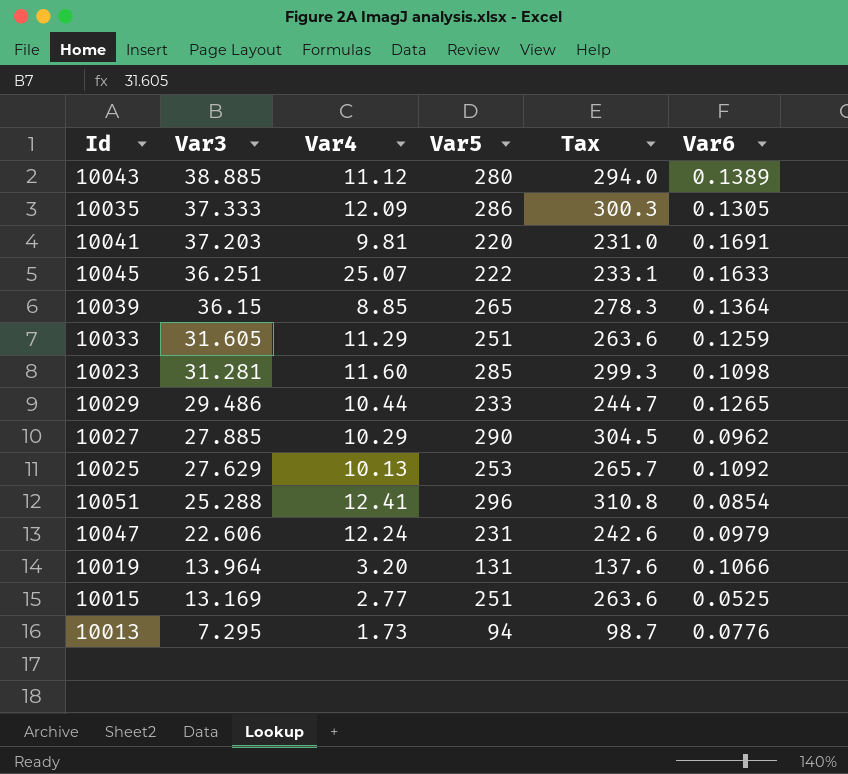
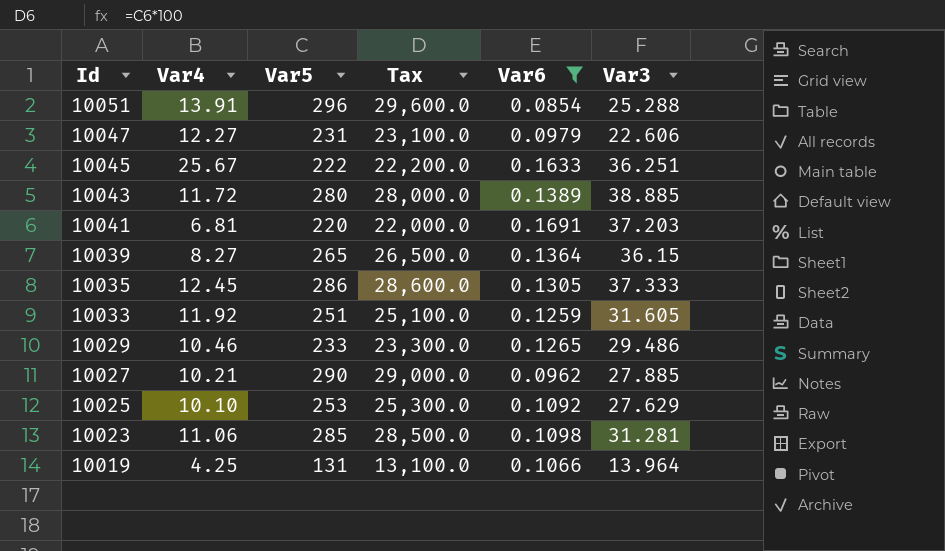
filter: none -> Var6 >= 0.0854
row order: Var3 descending -> Id descending
column Tax | formula: [Var5] * 1.05 -> [Var5] * 100
column Var3 | position: 2 -> 6
10051 | Var4: 12.41 -> 13.91
10047 | Var4: 12.24 -> 12.27
10045 | Var4: 25.07 -> 25.67
10043 | Var4: 11.12 -> 11.72
10041 | Var4: 9.81 -> 6.81
10039 | Var4: 8.85 -> 8.27
10035 | Var4: 12.09 -> 12.45
10033 | Var4: 11.29 -> 11.92
10029 | Var4: 10.44 -> 10.46
10027 | Var4: 10.29 -> 10.21
10025 | Var4: 10.13 -> 10.10
10023 | Var4: 11.60 -> 11.06
10019 | Var4: 3.20 -> 4.25

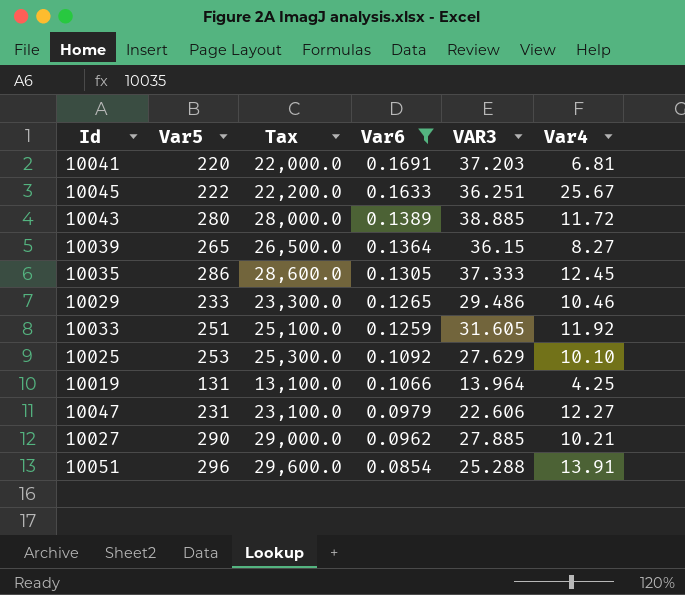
row order: Id descending -> Var6 descending
column name: Var3 -> VAR3
column Var4 | position: 2 -> 6
row 10023: 11.06 | 285 | 28,500.0 | 0.1098 | 31.281 -> none

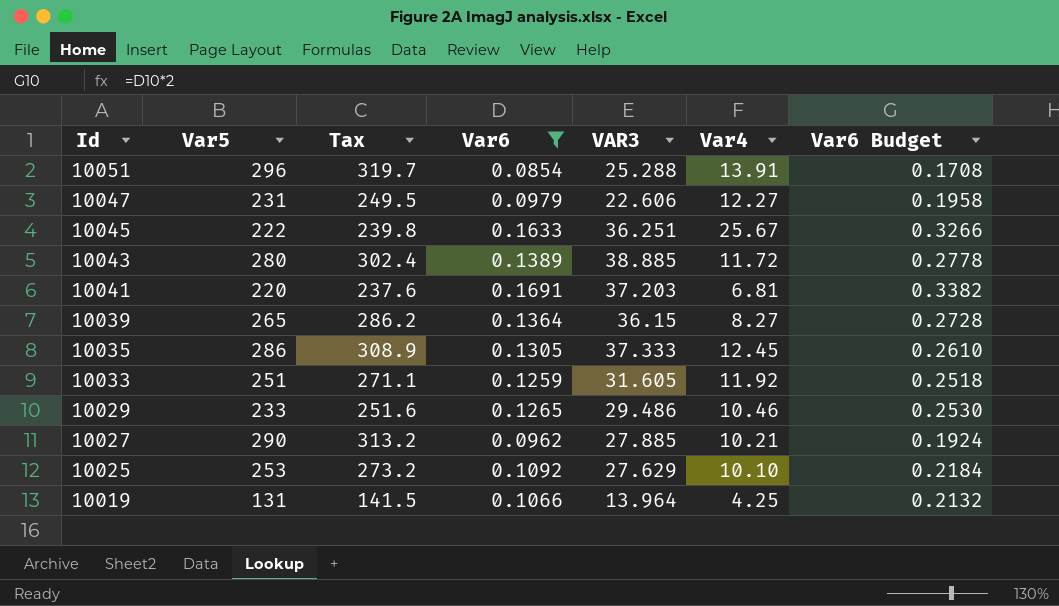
row order: Var6 descending -> Id descending
column Tax | formula: [Var5] * 100 -> [Var5] * 1.08
column Var6 Budget | formula: none -> [Var6] * 2

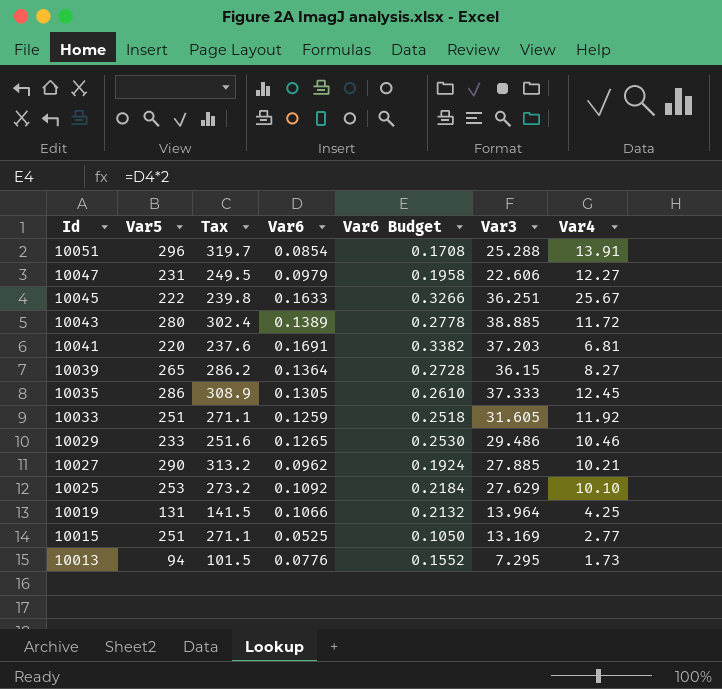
filter: Var6 >= 0.0854 -> none
column Var6 Budget | position: 7 -> 5
column name: VAR3 -> Var3

